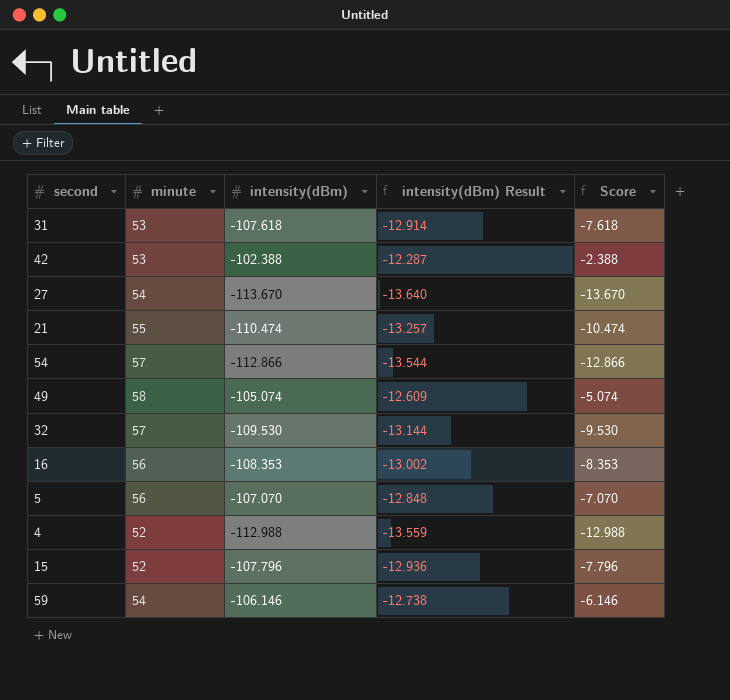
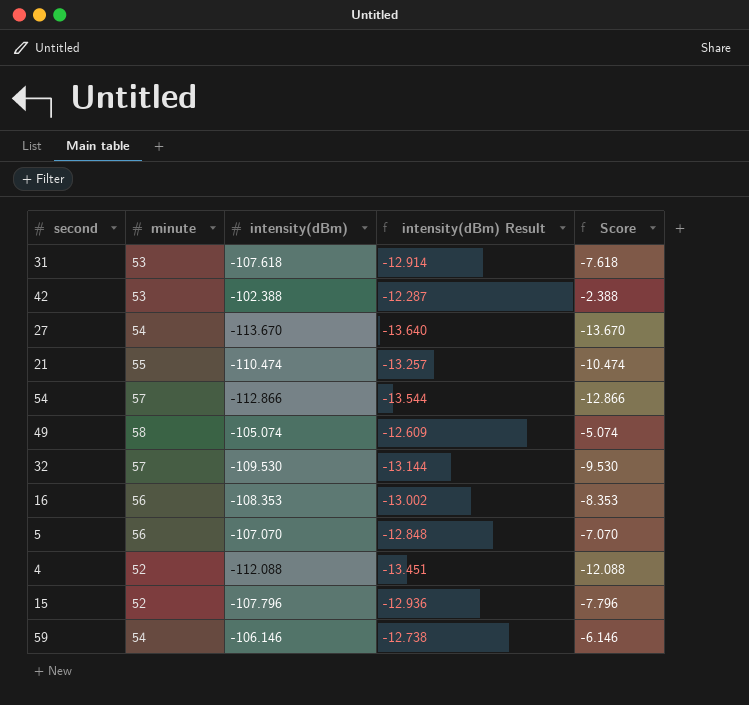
4 | intensity(dBm): -112.988 -> -112.088
4 | intensity(dBm) Result: -13.559 -> -13.451
4 | Score: -12.988 -> -12.088

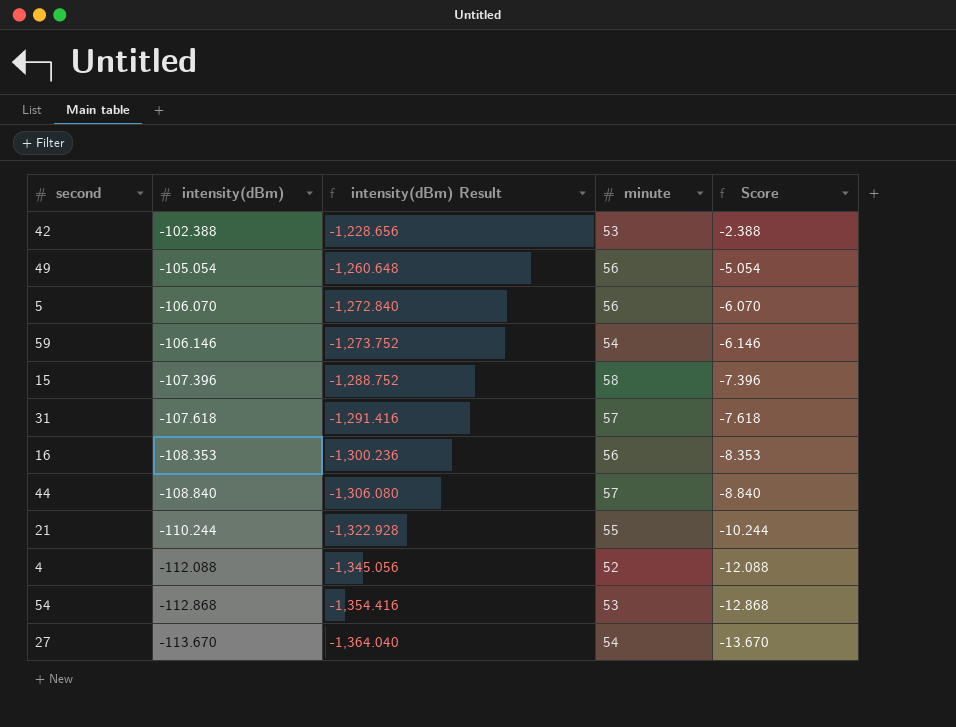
row order: none -> intensity(dBm) descending
column intensity(dBm) Result | formula: [intensity(dBm)] * 0.12 -> [intensity(dBm)] * 12
column minute | position: 2 -> 4
row 32: 57 | -109.530 | -13.144 | -9.530 -> none
49 | intensity(dBm): -105.074 -> -105.054
49 | minute: 58 -> 56
49 | Score: -5.074 -> -5.054
5 | intensity(dBm): -107.070 -> -106.070
5 | Score: -7.070 -> -6.070
15 | intensity(dBm): -107.796 -> -107.396
15 | minute: 52 -> 58
15 | Score: -7.796 -> -7.396
31 | minute: 53 -> 57
row 44: none -> -108.840 | -1,306.080 | 57 | -8.840
21 | intensity(dBm): -110.474 -> -110.244
21 | Score: -10.474 -> -10.244
54 | intensity(dBm): -112.866 -> -112.868
54 | minute: 57 -> 53
54 | Score: -12.866 -> -12.868

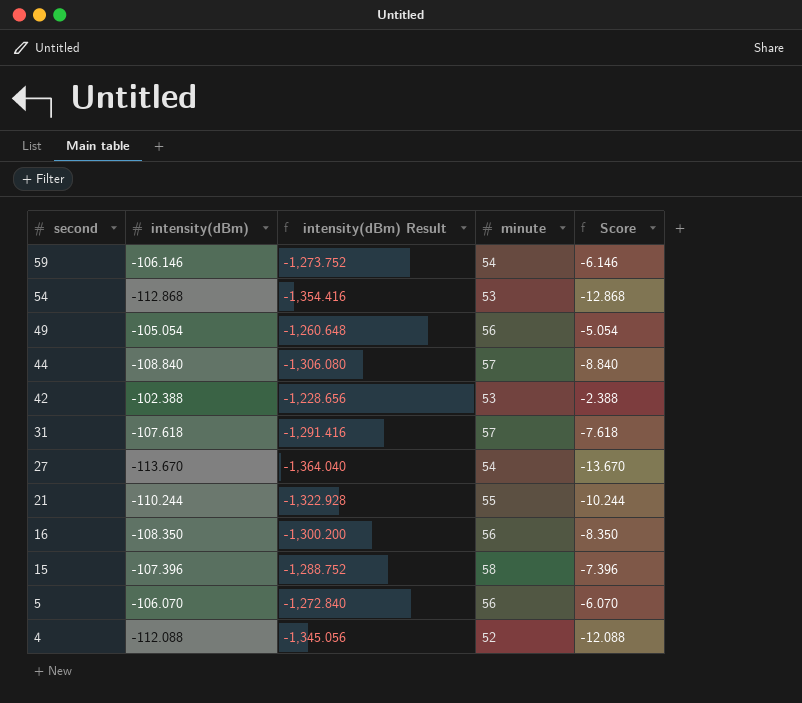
row order: intensity(dBm) descending -> second descending
16 | intensity(dBm): -108.353 -> -108.350
16 | intensity(dBm) Result: -1,300.236 -> -1,300.200
16 | Score: -8.353 -> -8.350

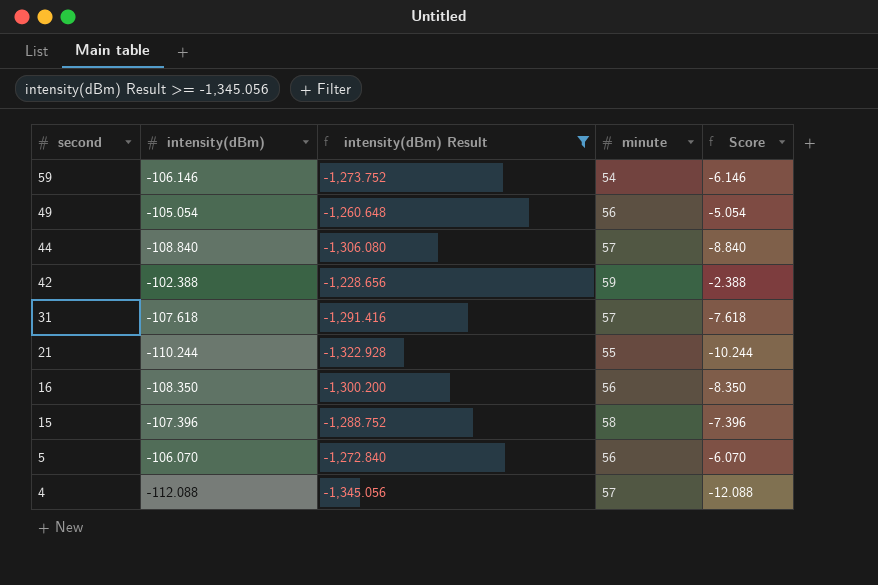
filter: none -> intensity(dBm) Result >= -1,345.056
42 | minute: 53 -> 59
4 | minute: 52 -> 57

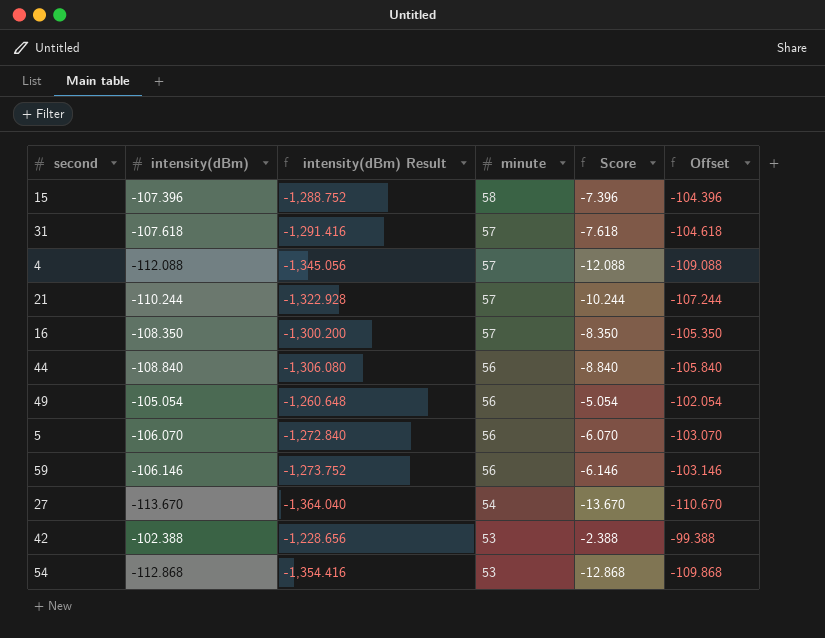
filter: intensity(dBm) Result >= -1,345.056 -> none
row order: second descending -> minute descending
column Offset | formula: none -> [intensity(dBm)] + 3
21 | minute: 55 -> 57
16 | minute: 56 -> 57
44 | minute: 57 -> 56
59 | minute: 54 -> 56
42 | minute: 59 -> 53

